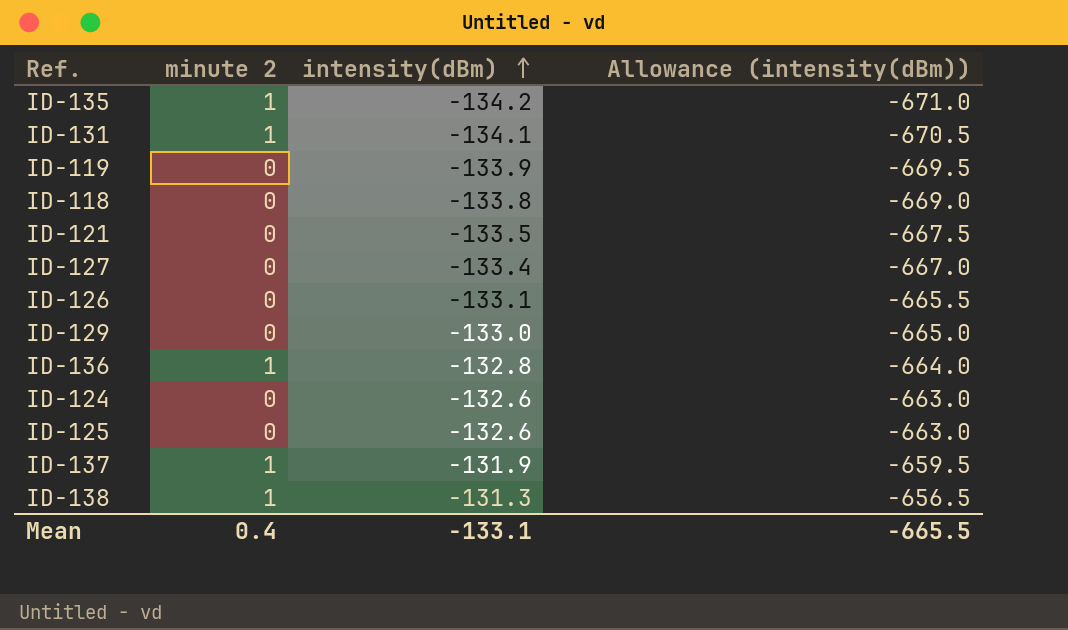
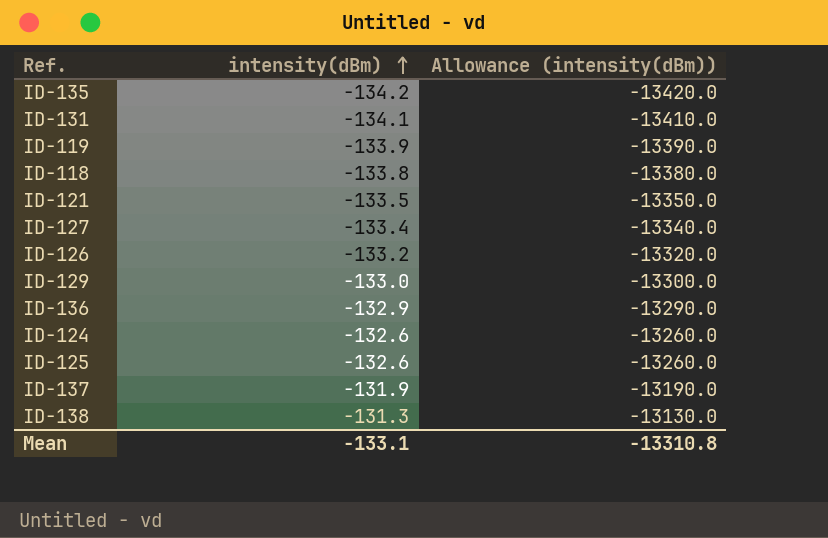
column minute 2 | position: 2 -> none
column Allowance (intensity(dBm)) | formula: [intensity(dBm)] * 5 -> [intensity(dBm)] * 100
ID-126 | intensity(dBm): -133.1 -> -133.2
ID-136 | intensity(dBm): -132.8 -> -132.9
Mean | Allowance (intensity(dBm)): -665.5 -> -13310.8

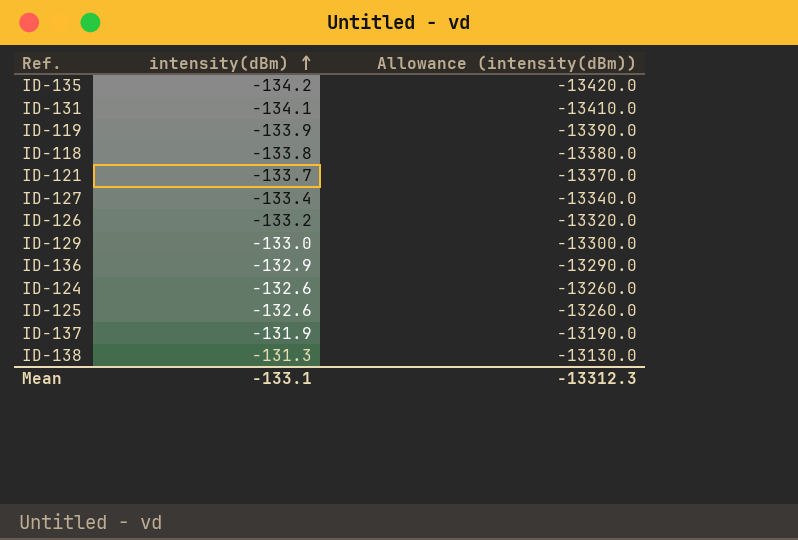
ID-121 | intensity(dBm): -133.5 -> -133.7
ID-121 | Allowance (intensity(dBm)): -13350.0 -> -13370.0
Mean | Allowance (intensity(dBm)): -13310.8 -> -13312.3

